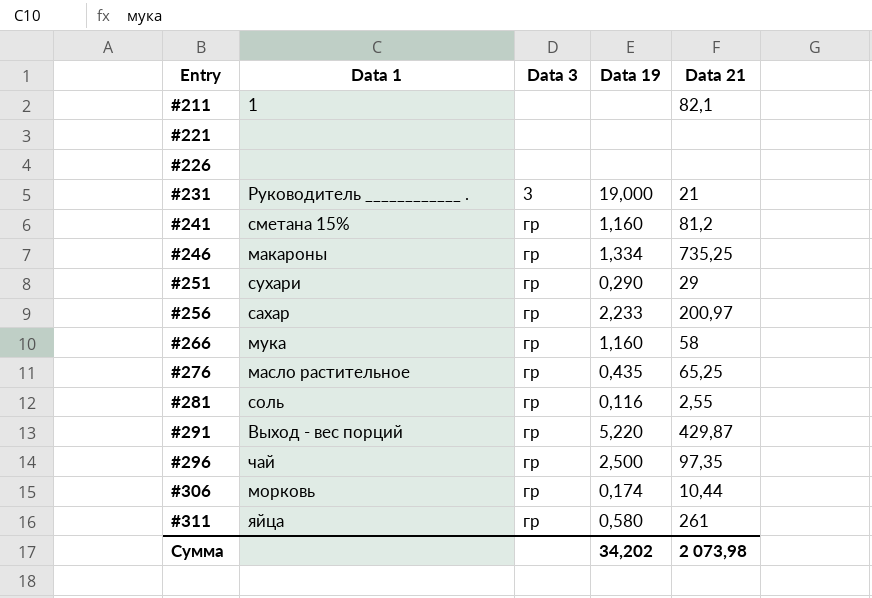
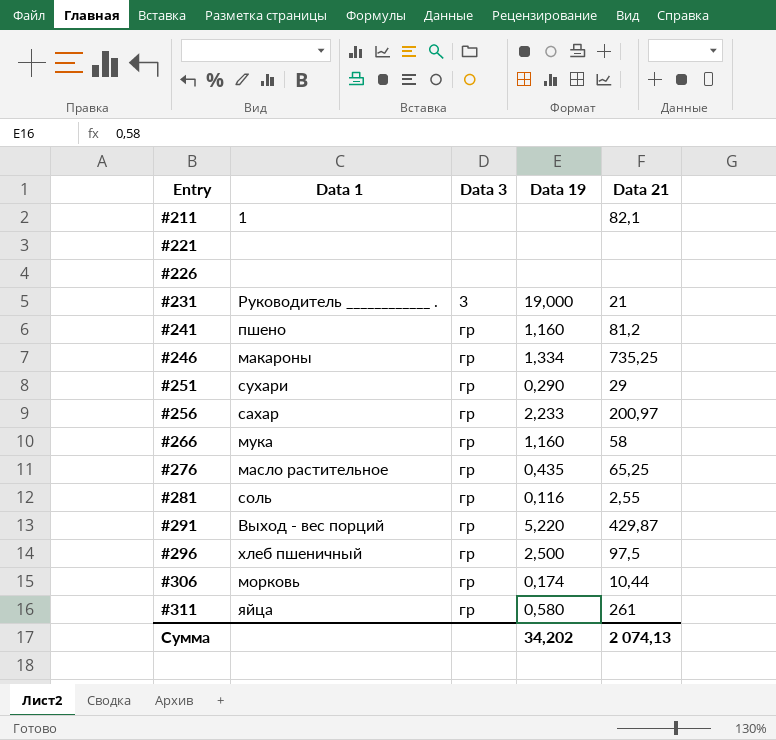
#241 | Data 1: сметана 15% -> пшено
#296 | Data 1: чай -> хлеб пшеничный
#296 | Data 21: 97,35 -> 97,5
Сумма | Data 21: 2 073,98 -> 2 074,13

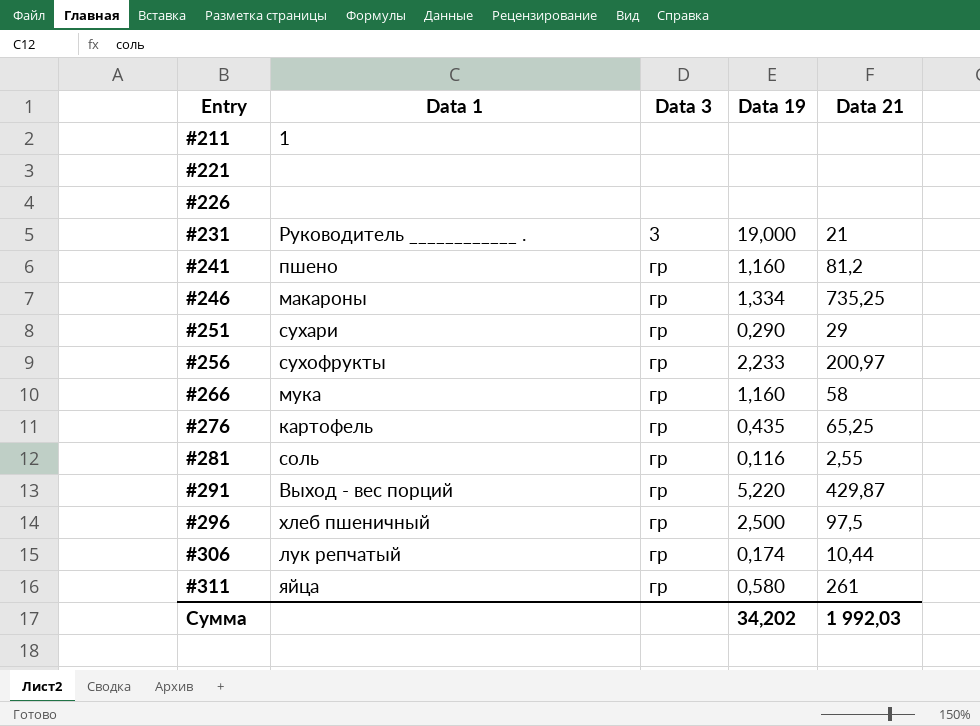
#211 | Data 21: 82,1 -> none
#256 | Data 1: сахар -> сухофрукты
#276 | Data 1: масло растительное -> картофель
#306 | Data 1: морковь -> лук репчатый
Сумма | Data 21: 2 074,13 -> 1 992,03

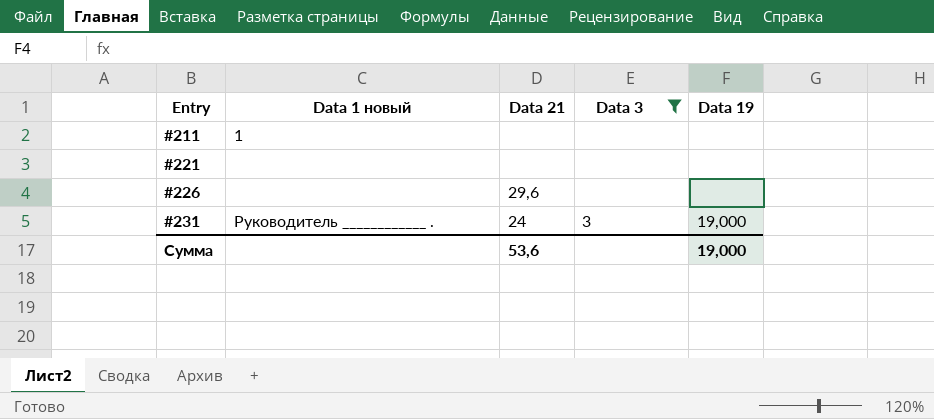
filter: none -> Data 3 != гр
column name: Data 1 -> Data 1 новый
column Data 21 | position: 5 -> 3
#226 | Data 21: none -> 29,6
#231 | Data 21: 21 -> 24
Сумма | Data 21: 1 992,03 -> 53,6
Сумма | Data 19: 34,202 -> 19,000

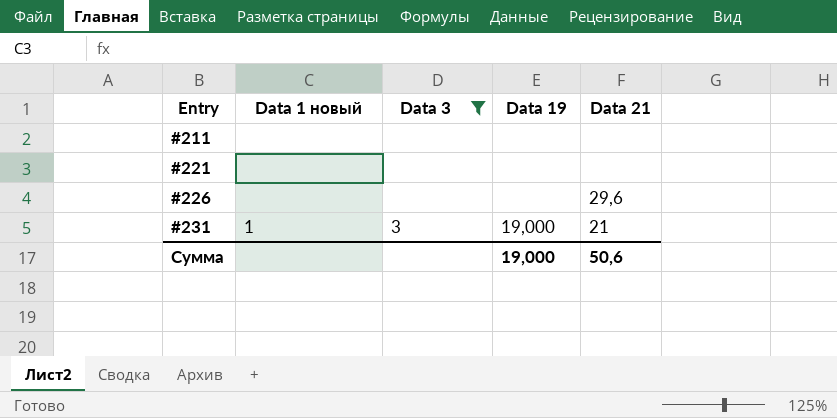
column Data 21 | position: 3 -> 5
#211 | Data 1 новый: 1 -> none
#231 | Data 1 новый: Руководитель ____________ . -> 1
#231 | Data 21: 24 -> 21
Сумма | Data 21: 53,6 -> 50,6

